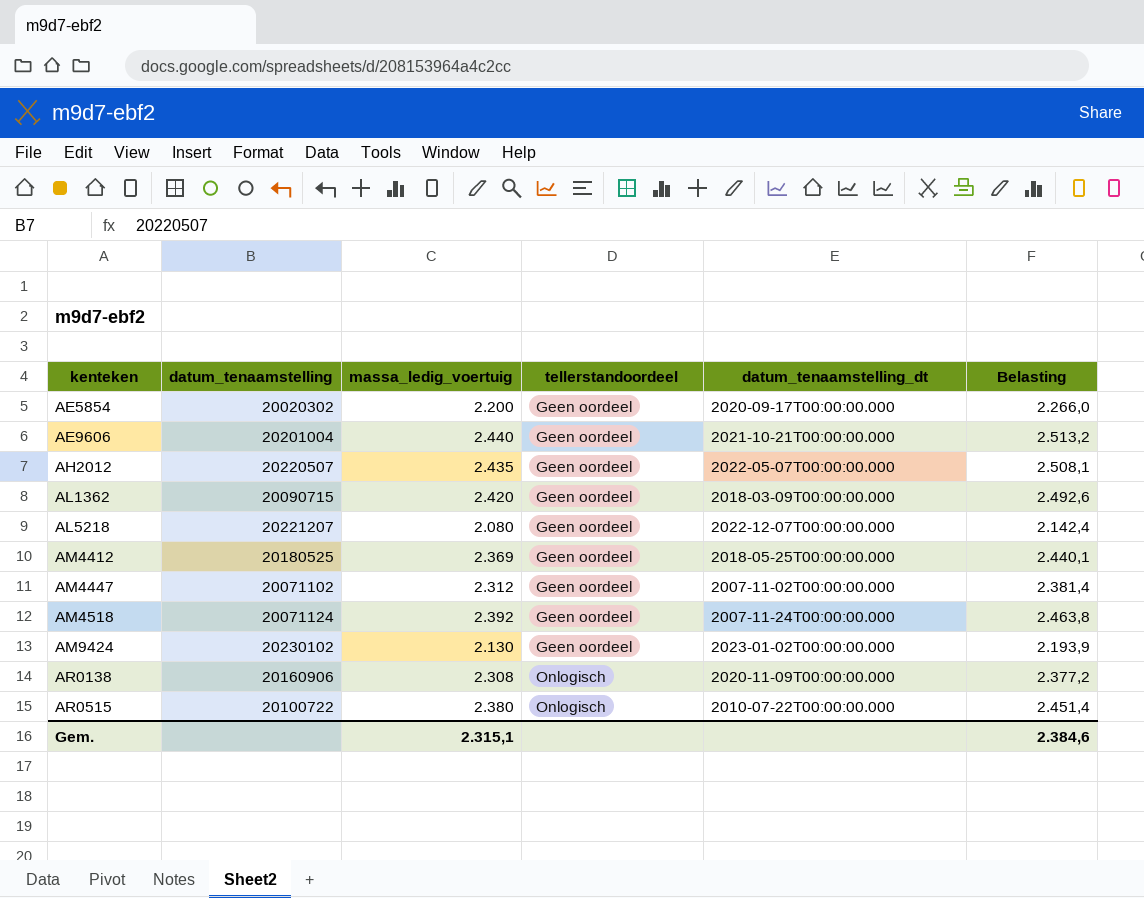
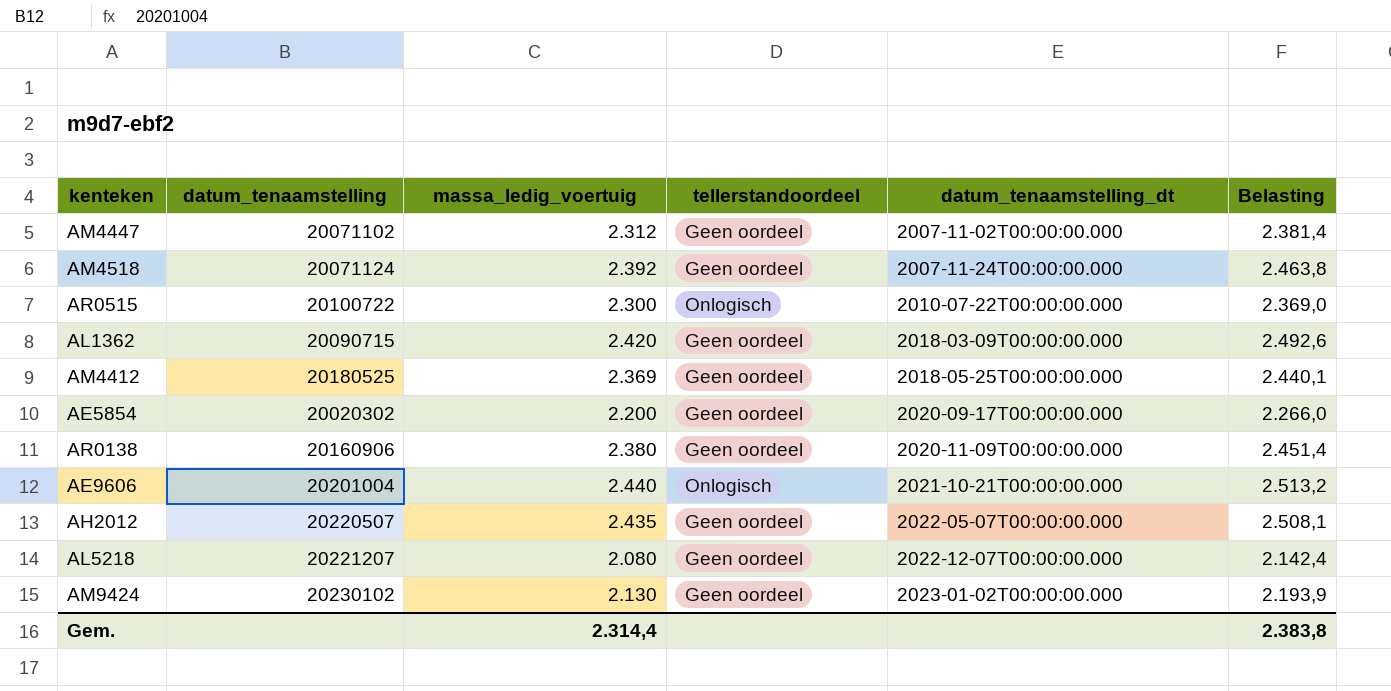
row order: kenteken ascending -> datum_tenaamstelling_dt ascending
AR0515 | massa_ledig_voertuig: 2.380 -> 2.300
AR0515 | Belasting: 2.451,4 -> 2.369,0
AR0138 | massa_ledig_voertuig: 2.308 -> 2.380
AR0138 | tellerstandoordeel: Onlogisch -> Geen oordeel
AR0138 | Belasting: 2.377,2 -> 2.451,4
AE9606 | tellerstandoordeel: Geen oordeel -> Onlogisch
Gem. | massa_ledig_voertuig: 2.315,1 -> 2.314,4
Gem. | Belasting: 2.384,6 -> 2.383,8

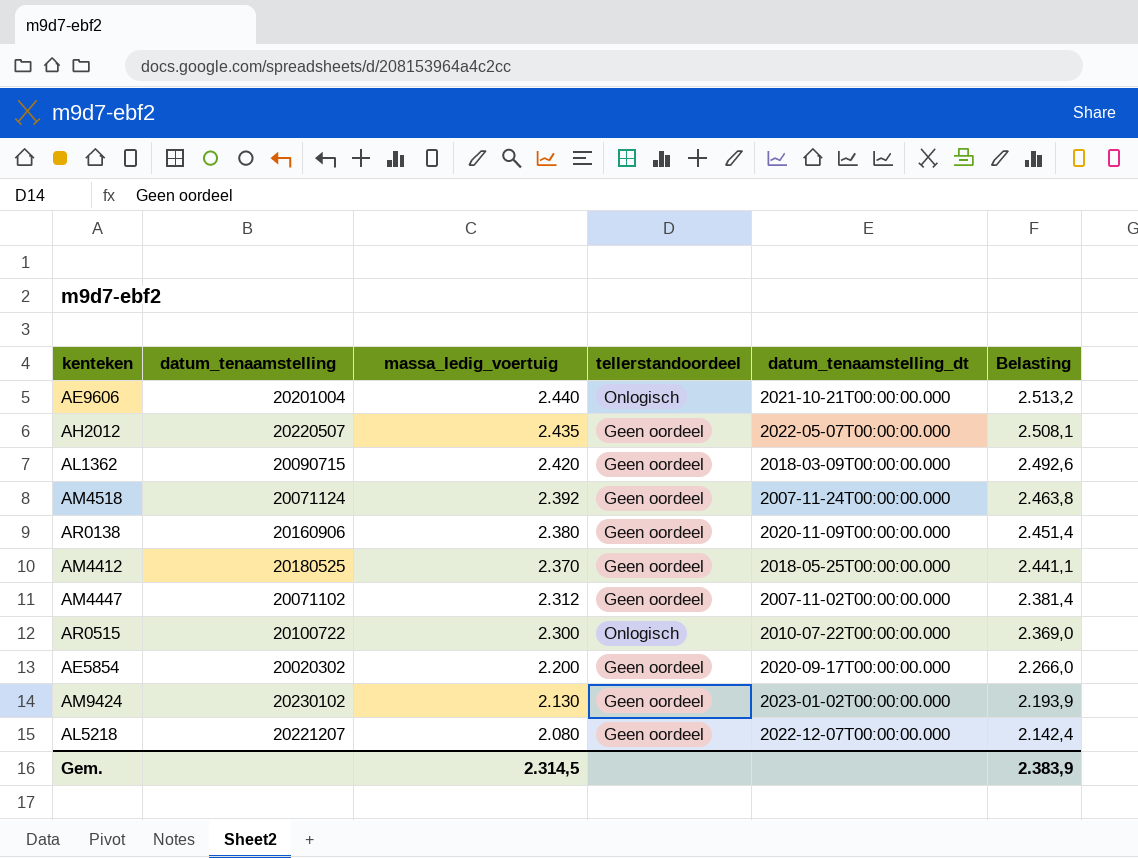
row order: datum_tenaamstelling_dt ascending -> massa_ledig_voertuig descending
AM4412 | massa_ledig_voertuig: 2.369 -> 2.370
AM4412 | Belasting: 2.440,1 -> 2.441,1
Gem. | massa_ledig_voertuig: 2.314,4 -> 2.314,5
Gem. | Belasting: 2.383,8 -> 2.383,9

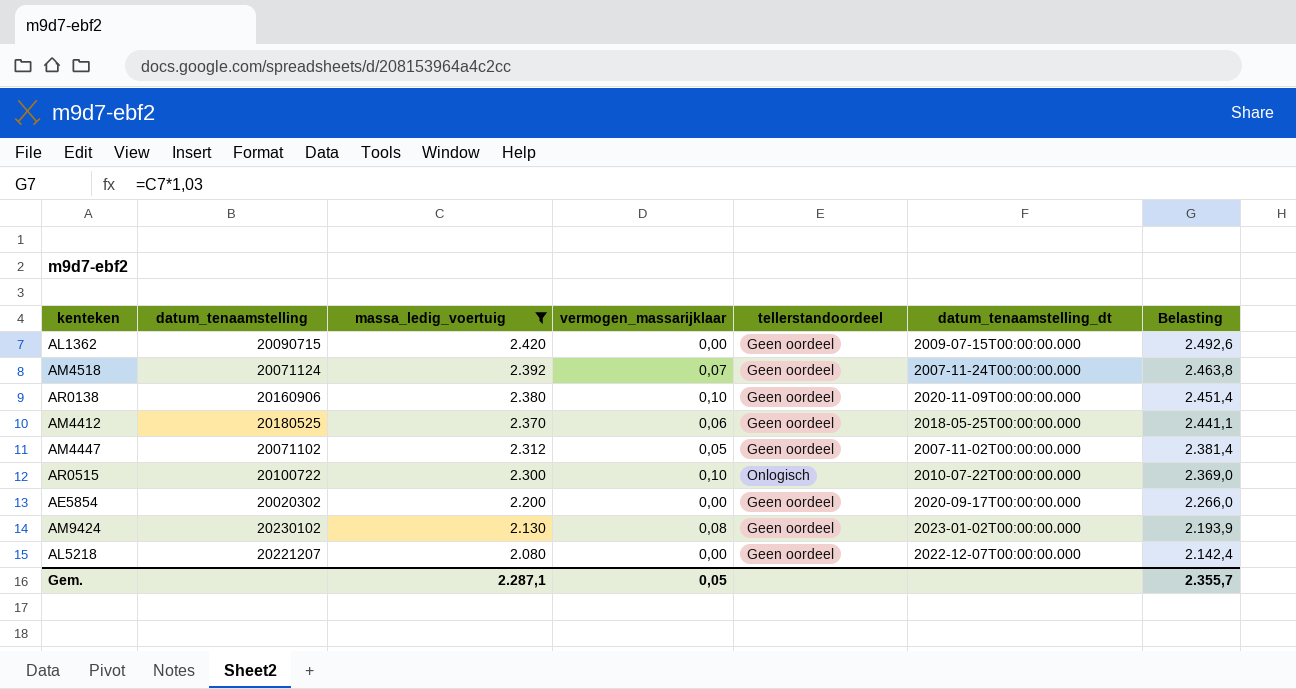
filter: none -> massa_ledig_voertuig <= 2.420
column vermogen_massarijklaar | position: none -> 4
AL1362 | datum_tenaamstelling_dt: 2018-03-09T00:00:00.000 -> 2009-07-15T00:00:00.000
Gem. | massa_ledig_voertuig: 2.314,5 -> 2.287,1
Gem. | Belasting: 2.383,9 -> 2.355,7

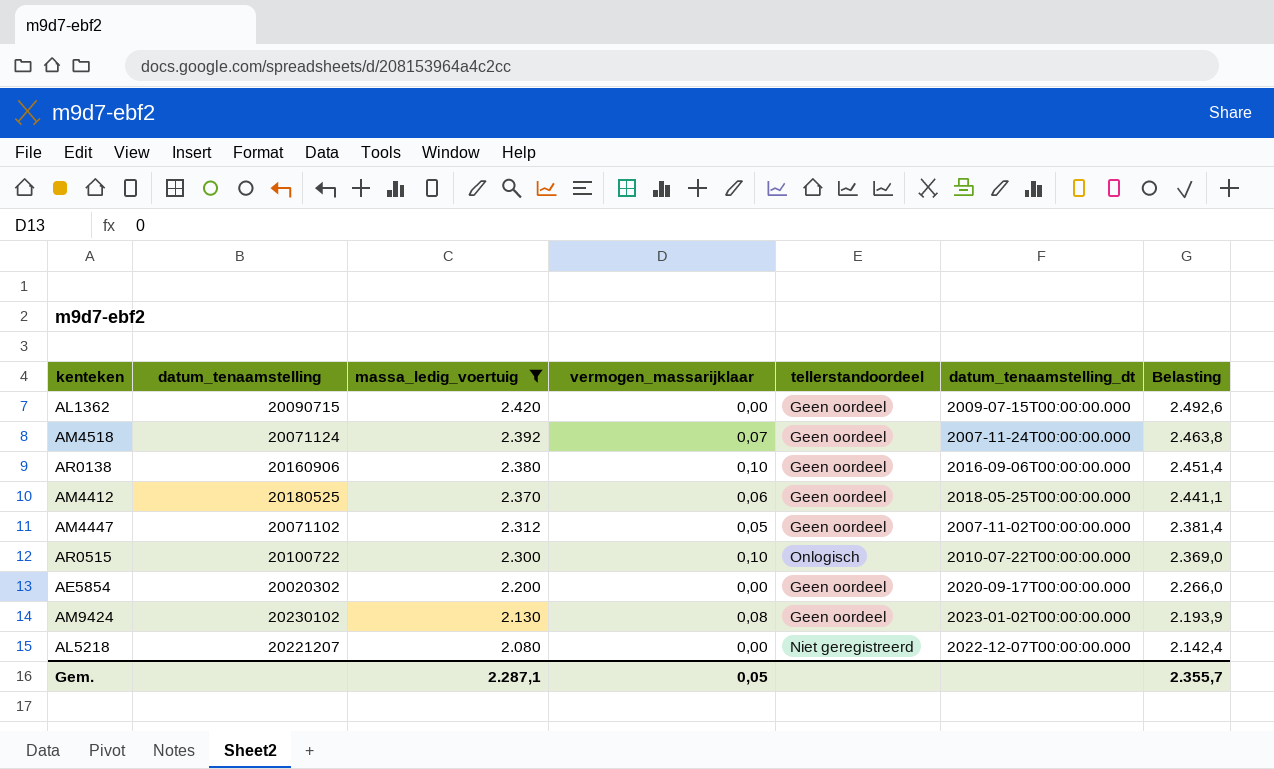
AR0138 | datum_tenaamstelling_dt: 2020-11-09T00:00:00.000 -> 2016-09-06T00:00:00.000
AL5218 | tellerstandoordeel: Geen oordeel -> Niet geregistreerd

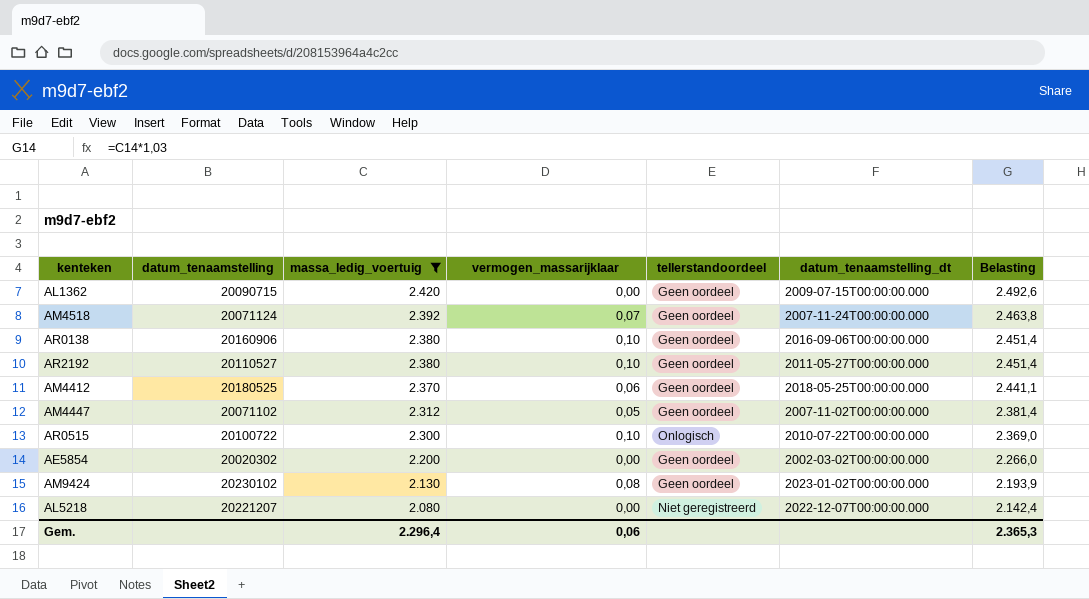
row AR2192: none -> 20110527 | 2.380 | 0,10 | Geen oordeel | 2011-05-27T00:00:00.000 | 2.451,4
AE5854 | datum_tenaamstelling_dt: 2020-09-17T00:00:00.000 -> 2002-03-02T00:00:00.000
Gem. | massa_ledig_voertuig: 2.287,1 -> 2.296,4
Gem. | vermogen_massarijklaar: 0,05 -> 0,06
Gem. | Belasting: 2.355,7 -> 2.365,3

